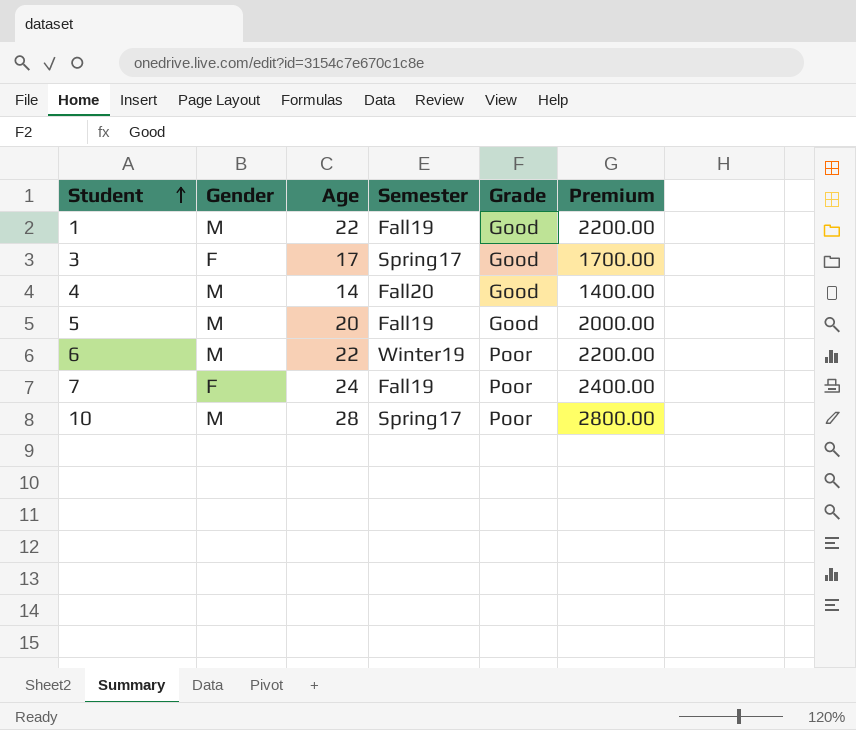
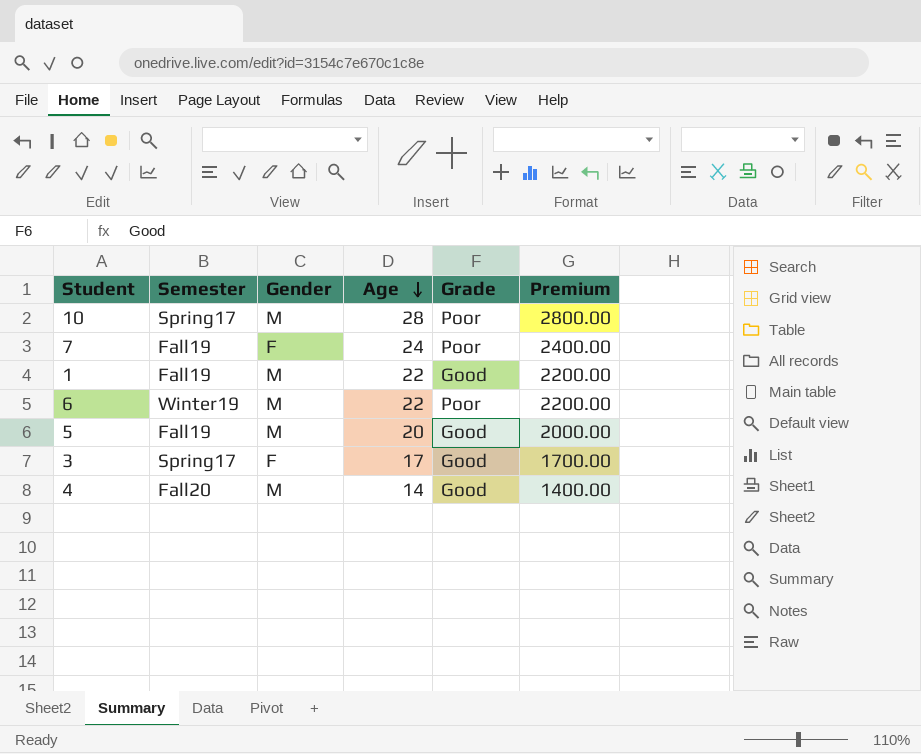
row order: Student ascending -> Age descending
column Semester | position: 4 -> 2

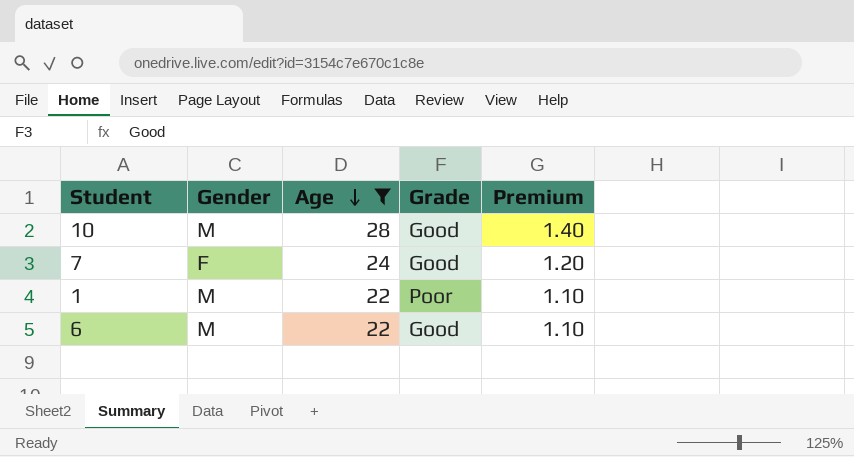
filter: none -> Age >= 22
column Semester | position: 2 -> none
column Premium | formula: [Age] * 100 -> [Age] * 0.05
10 | Grade: Poor -> Good
7 | Grade: Poor -> Good
1 | Grade: Good -> Poor
6 | Grade: Poor -> Good

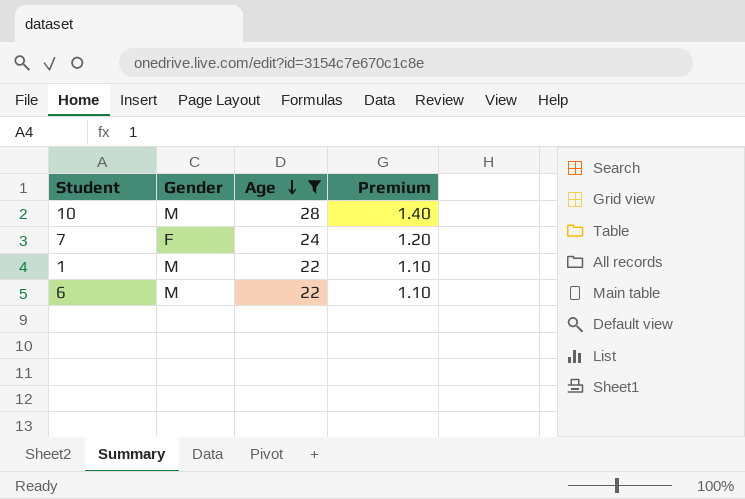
column Grade | position: 4 -> none

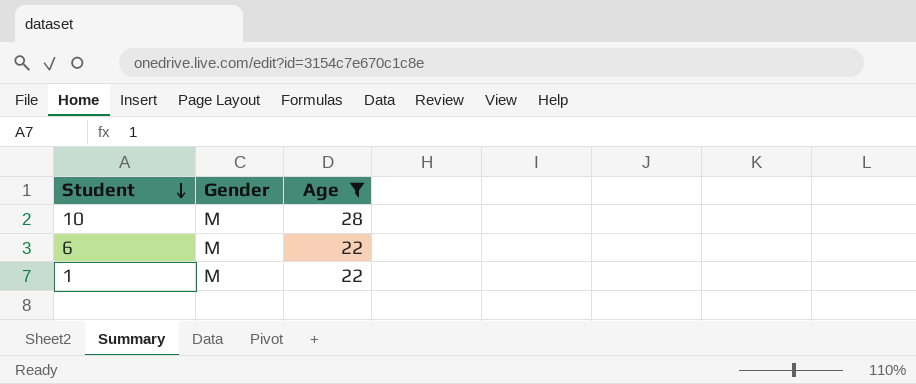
row order: Age descending -> Student descending
column Premium | formula: [Age] * 0.05 -> none
row 7: F | 24 | 1.20 -> none

